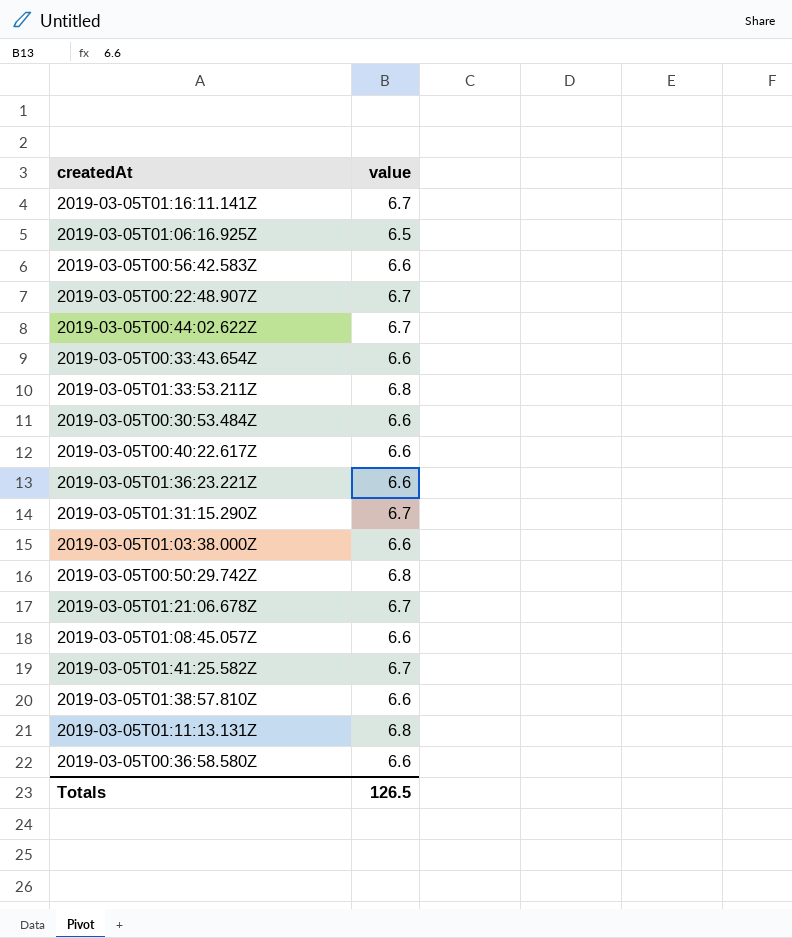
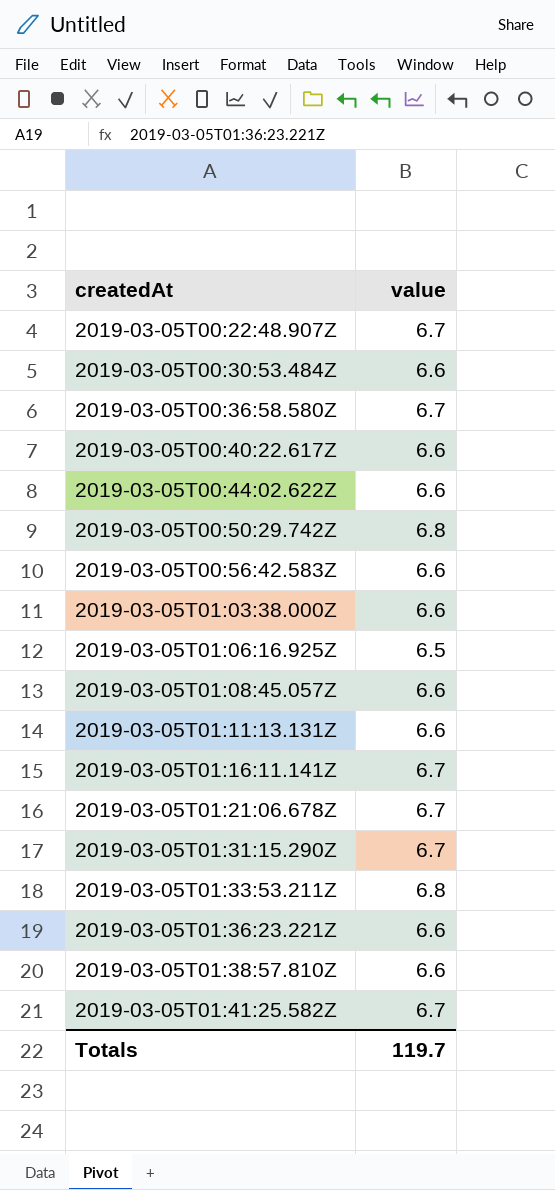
row order: none -> createdAt ascending
row 2019-03-05T00:33:43.654Z: 6.6 -> none
2019-03-05T00:36:58.580Z | value: 6.6 -> 6.7
2019-03-05T00:44:02.622Z | value: 6.7 -> 6.6
2019-03-05T01:11:13.131Z | value: 6.8 -> 6.6
Totals | value: 126.5 -> 119.7

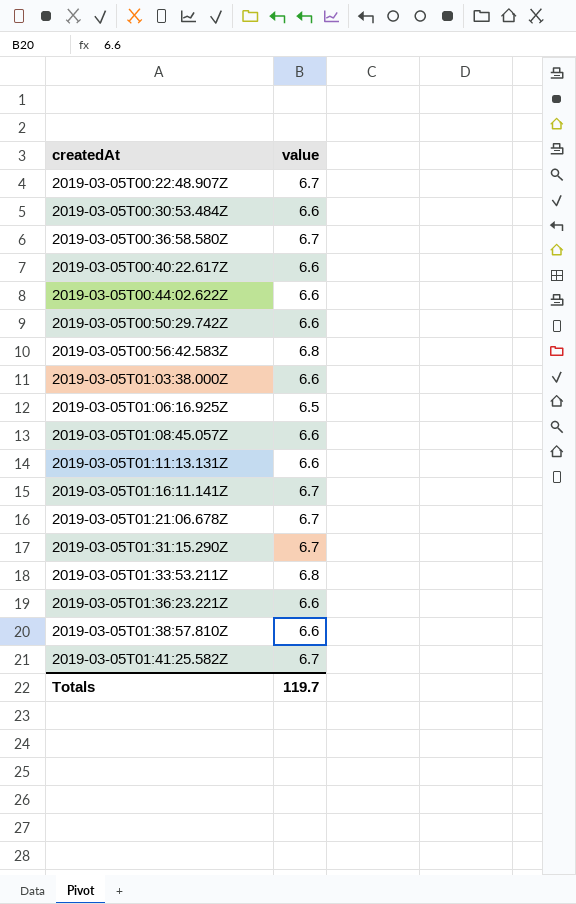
2019-03-05T00:50:29.742Z | value: 6.8 -> 6.6
2019-03-05T00:56:42.583Z | value: 6.6 -> 6.8

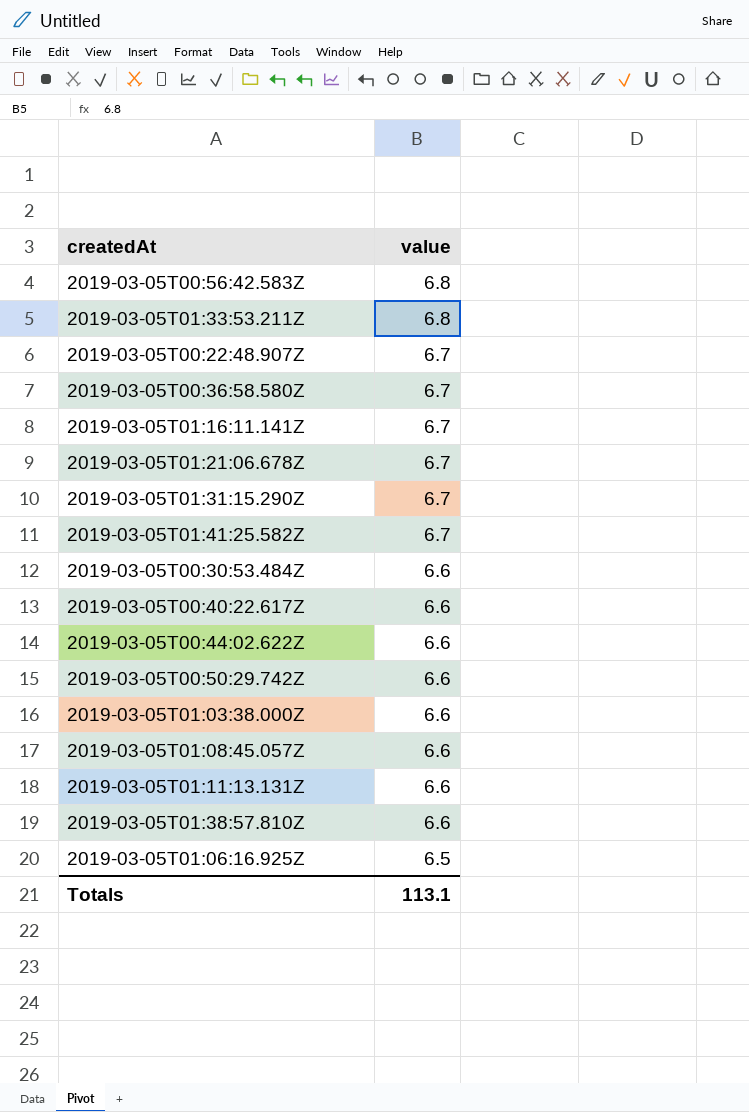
row order: createdAt ascending -> value descending
row 2019-03-05T01:36:23.221Z: 6.6 -> none
Totals | value: 119.7 -> 113.1

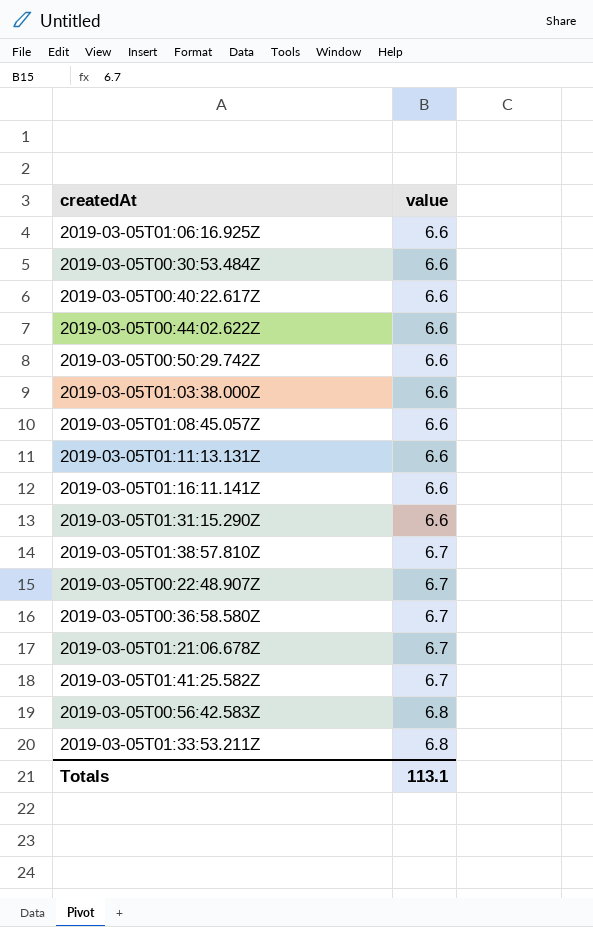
row order: value descending -> value ascending
2019-03-05T01:06:16.925Z | value: 6.5 -> 6.6
2019-03-05T01:16:11.141Z | value: 6.7 -> 6.6
2019-03-05T01:31:15.290Z | value: 6.7 -> 6.6
2019-03-05T01:38:57.810Z | value: 6.6 -> 6.7

